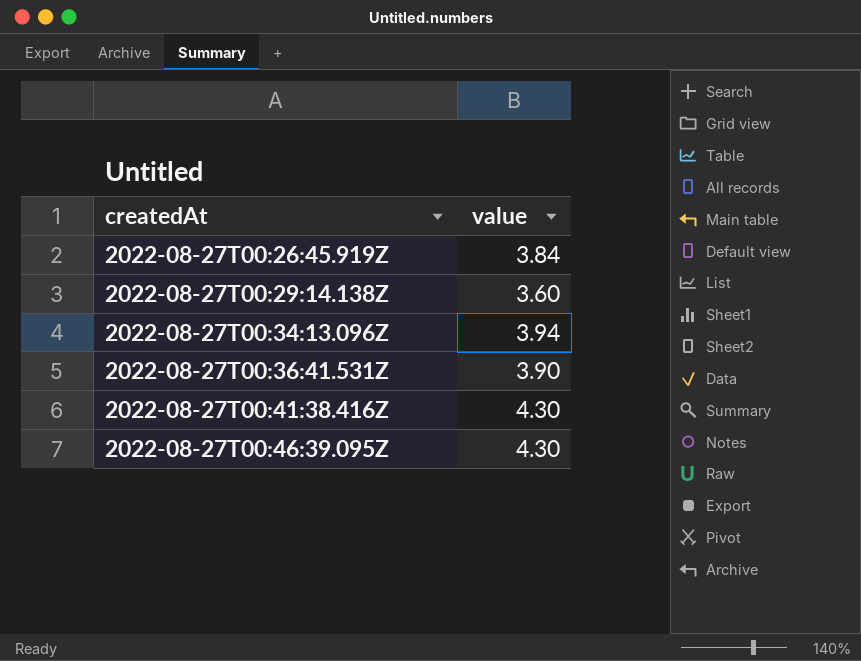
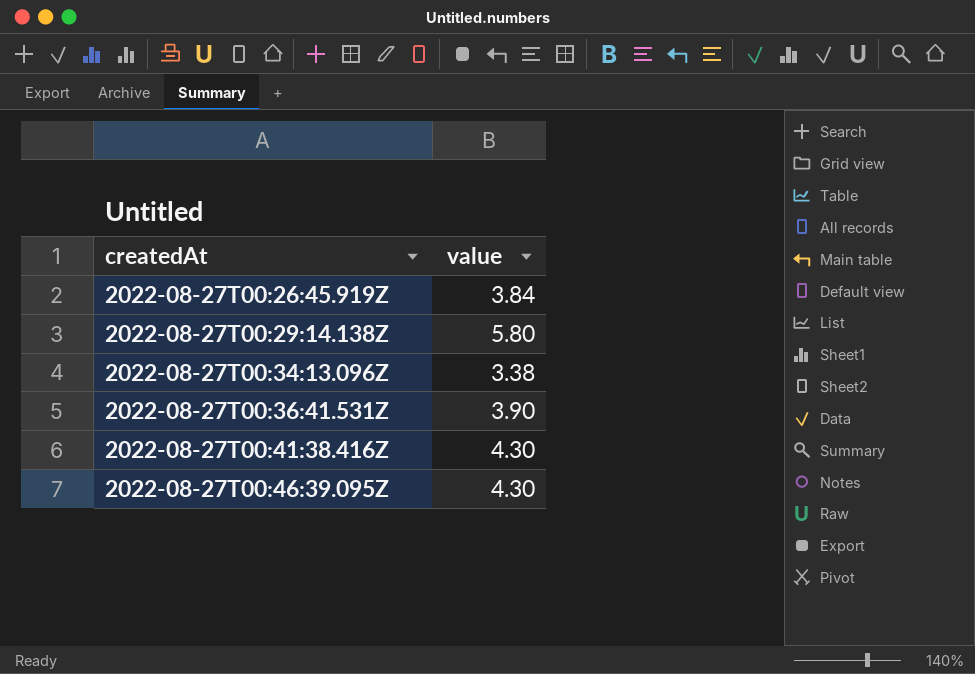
2022-08-27T00:29:14.138Z | value: 3.60 -> 5.80
2022-08-27T00:34:13.096Z | value: 3.94 -> 3.38

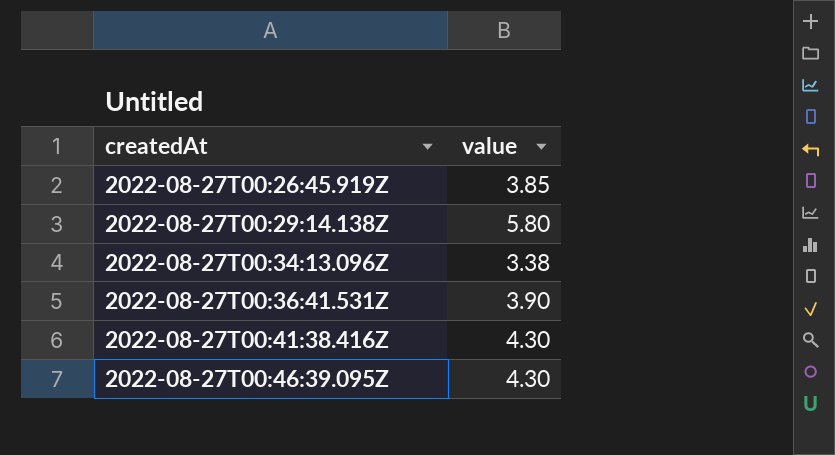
2022-08-27T00:26:45.919Z | value: 3.84 -> 3.85

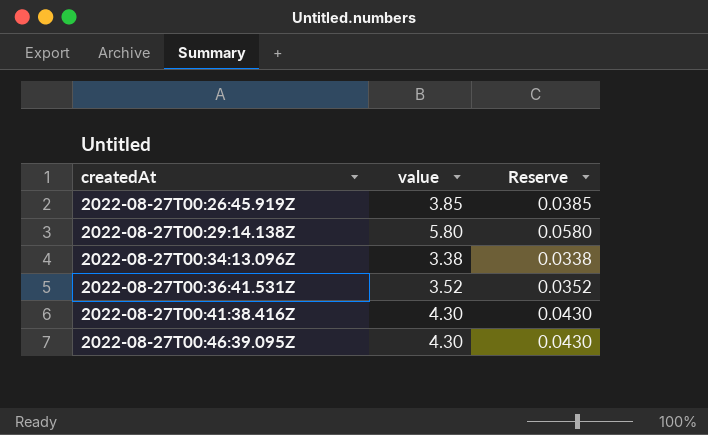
column Reserve | formula: none -> [value] * 0.01
2022-08-27T00:36:41.531Z | value: 3.90 -> 3.52

